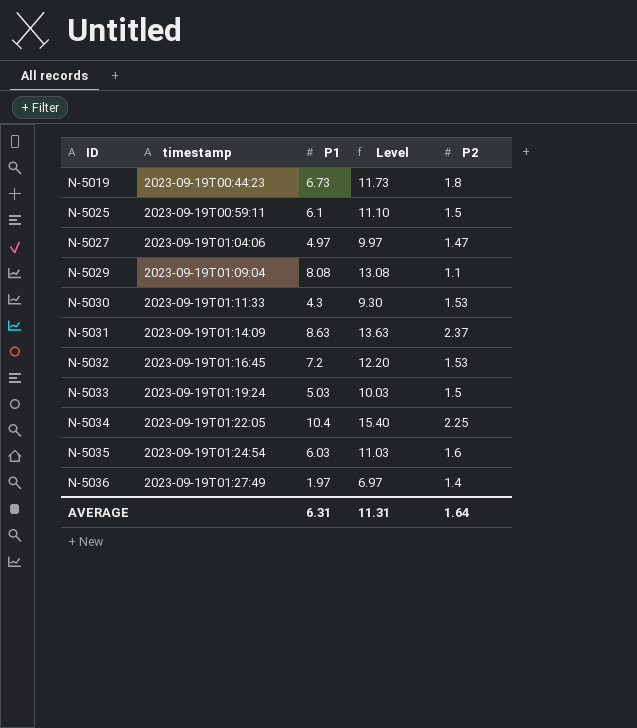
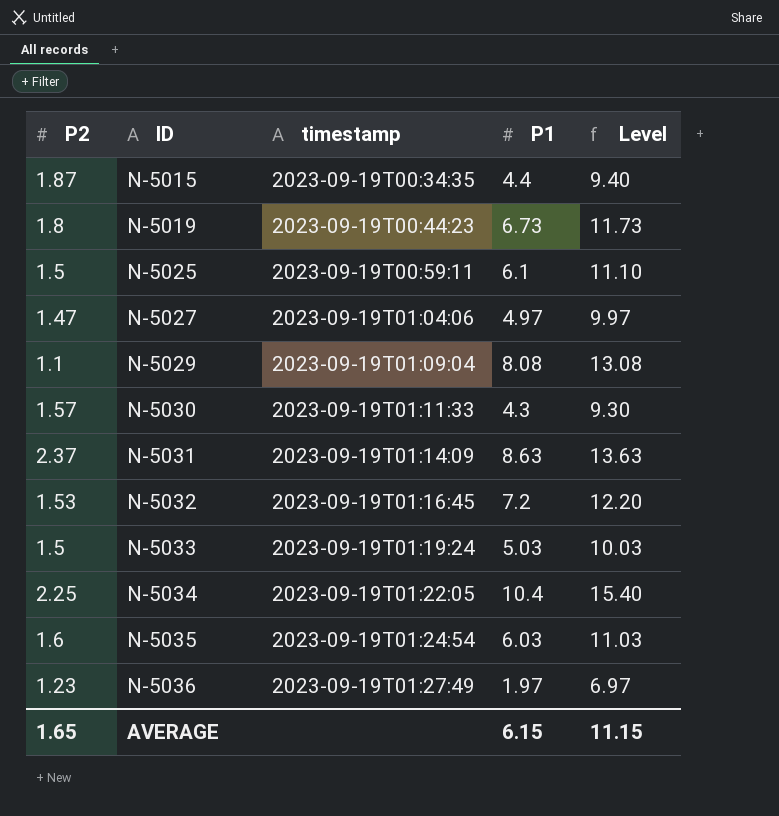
column P2 | position: 5 -> 1
row N-5015: none -> 1.87 | 2023-09-19T00:34:35 | 4.4 | 9.40
N-5030 | P2: 1.53 -> 1.57
N-5036 | P2: 1.4 -> 1.23
AVERAGE | P2: 1.64 -> 1.65
AVERAGE | P1: 6.31 -> 6.15
AVERAGE | Level: 11.31 -> 11.15

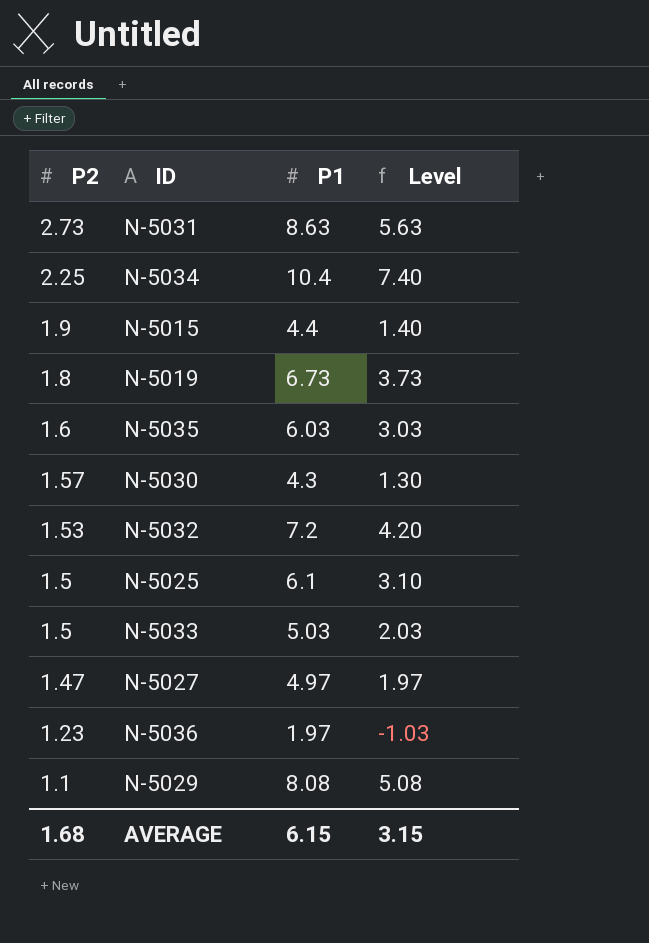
row order: ID ascending -> P2 descending
column timestamp | position: 3 -> none
column Level | formula: [P1] + 5 -> [P1] - 3
N-5031 | P2: 2.37 -> 2.73
N-5015 | P2: 1.87 -> 1.9
AVERAGE | P2: 1.65 -> 1.68
AVERAGE | Level: 11.15 -> 3.15

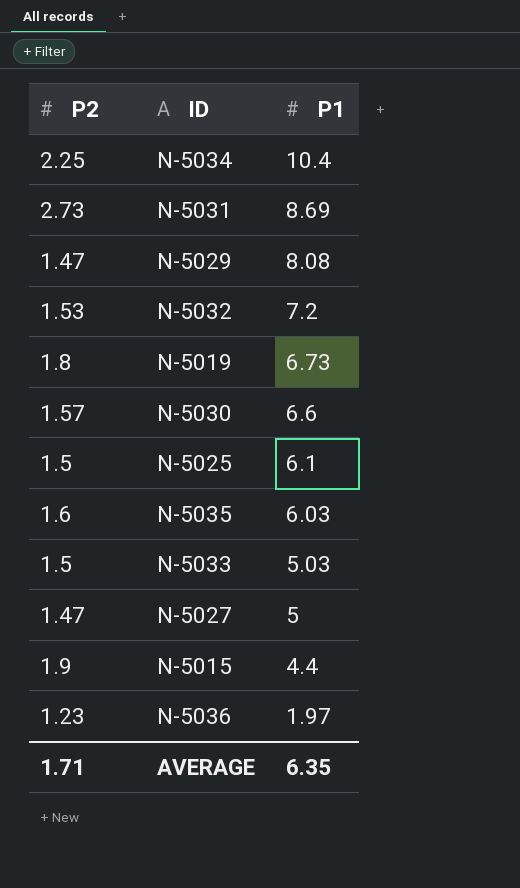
row order: P2 descending -> P1 descending
column Level | formula: [P1] - 3 -> none
N-5031 | P1: 8.63 -> 8.69
N-5029 | P2: 1.1 -> 1.47
N-5030 | P1: 4.3 -> 6.6
N-5027 | P1: 4.97 -> 5
AVERAGE | P2: 1.68 -> 1.71
AVERAGE | P1: 6.15 -> 6.35

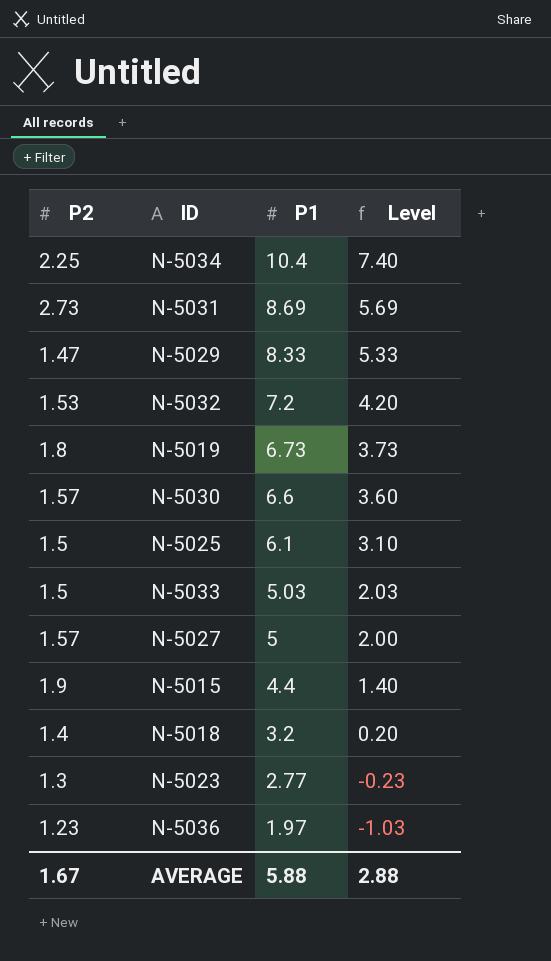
column Level | formula: none -> [P1] - 3
row N-5035: 1.6 | 6.03 -> none
N-5029 | P1: 8.08 -> 8.33
N-5027 | P2: 1.47 -> 1.57
row N-5018: none -> 1.4 | 3.2 | 0.20
row N-5023: none -> 1.3 | 2.77 | -0.23
AVERAGE | P2: 1.71 -> 1.67
AVERAGE | P1: 6.35 -> 5.88

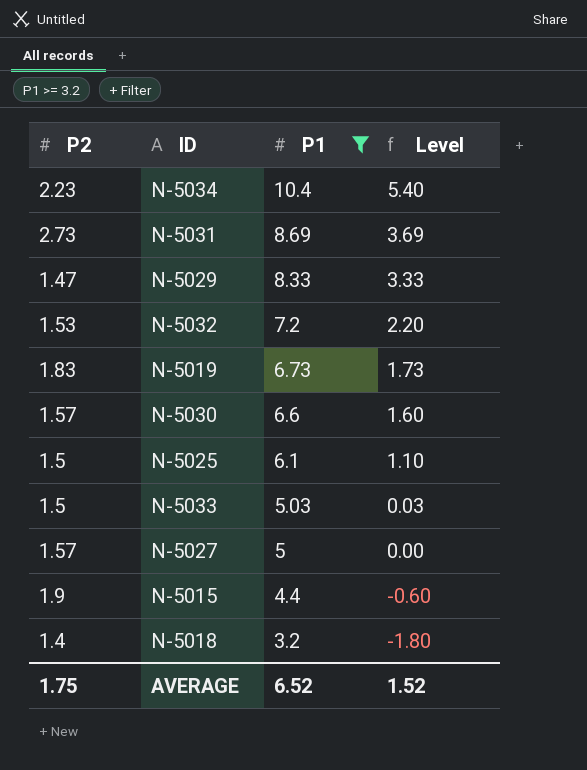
filter: none -> P1 >= 3.2
column Level | formula: [P1] - 3 -> [P1] - 5
N-5034 | P2: 2.25 -> 2.23
N-5019 | P2: 1.8 -> 1.83
AVERAGE | P2: 1.67 -> 1.75
AVERAGE | P1: 5.88 -> 6.52
AVERAGE | Level: 2.88 -> 1.52

